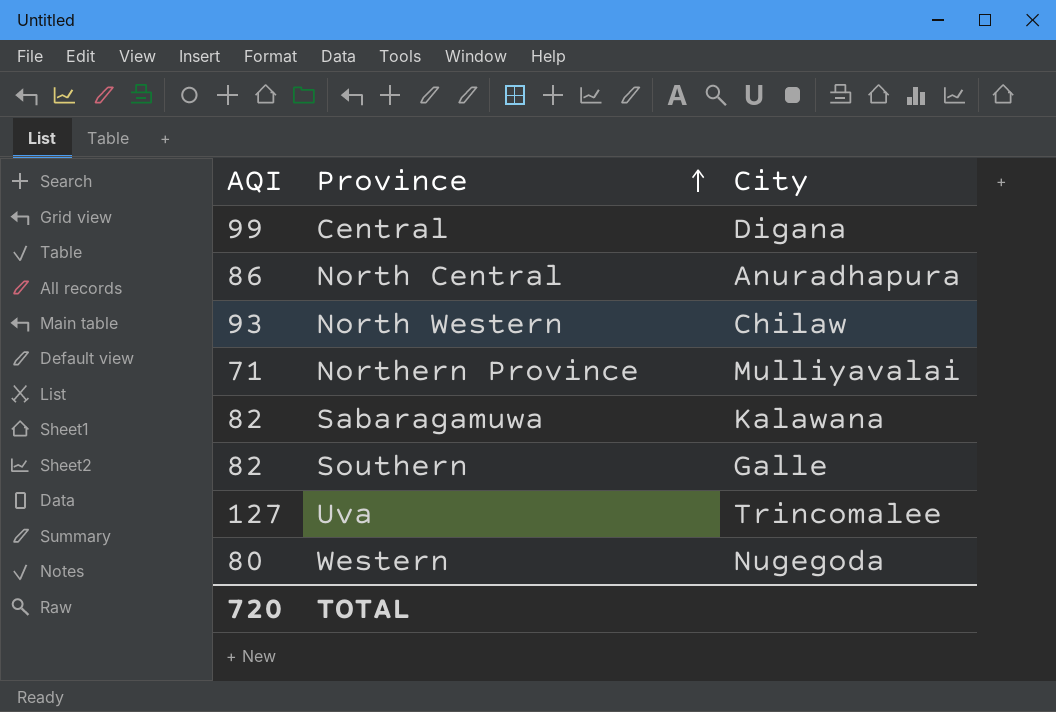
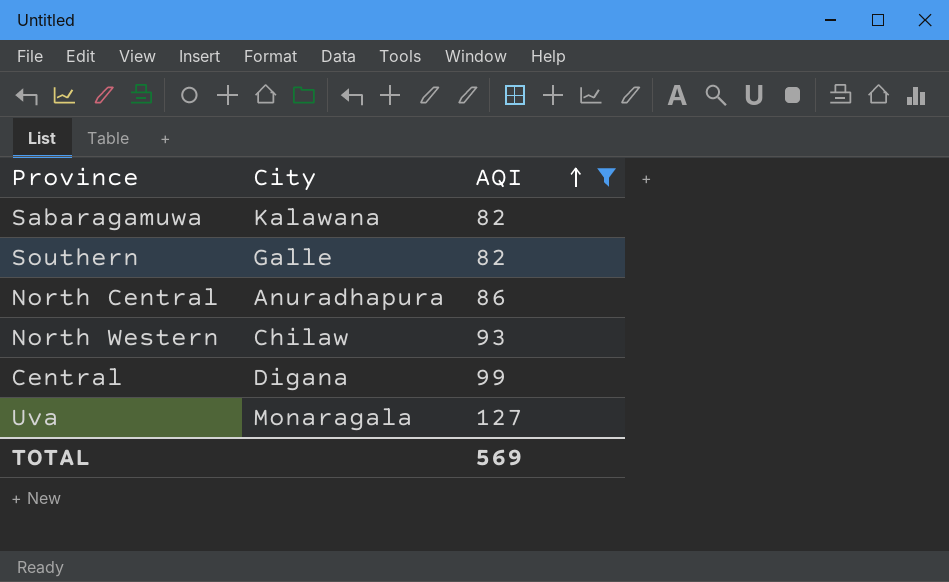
filter: none -> AQI >= 82
row order: Province ascending -> AQI ascending
column AQI | position: 1 -> 3
Uva | City: Trincomalee -> Monaragala
TOTAL | AQI: 720 -> 569

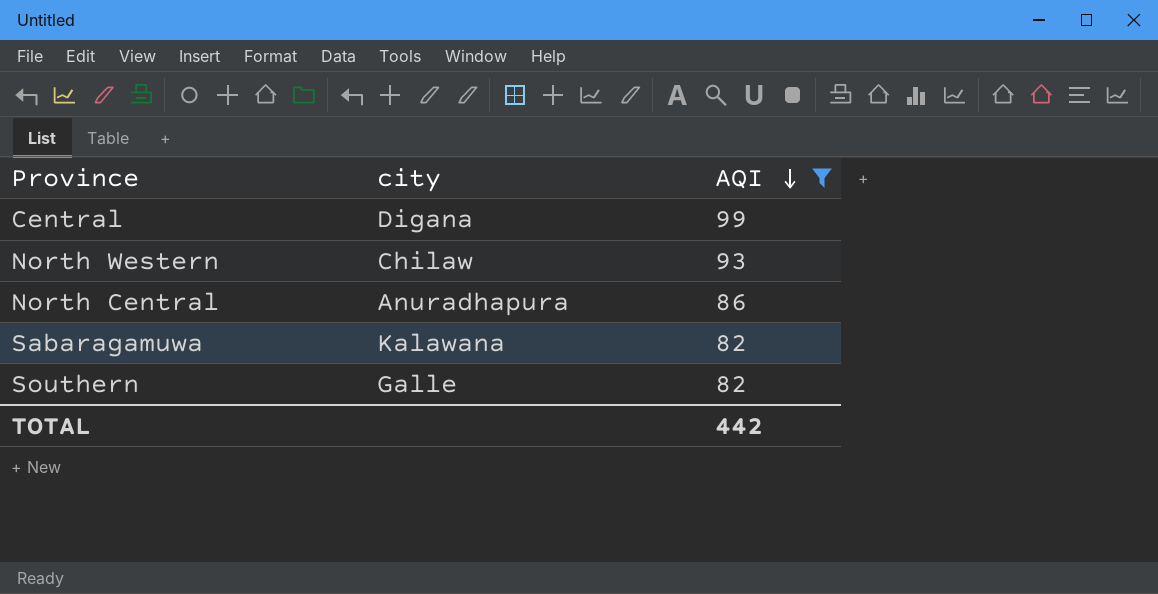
row order: AQI ascending -> AQI descending
column name: City -> city
row Uva: Monaragala | 127 -> none
TOTAL | AQI: 569 -> 442

